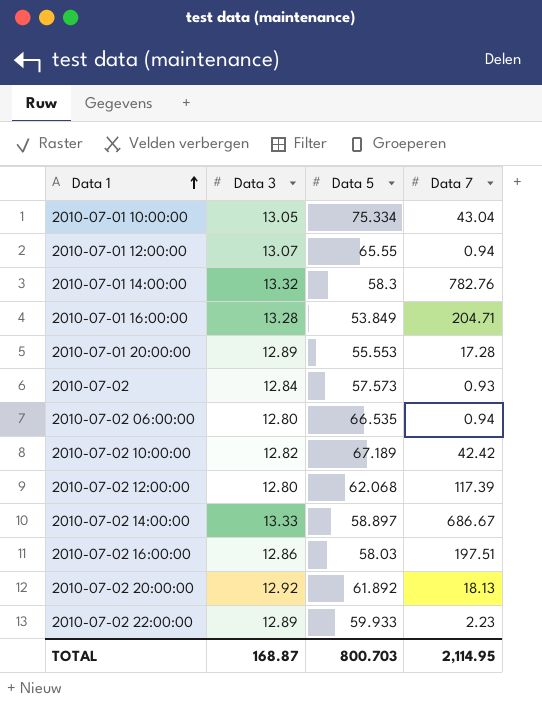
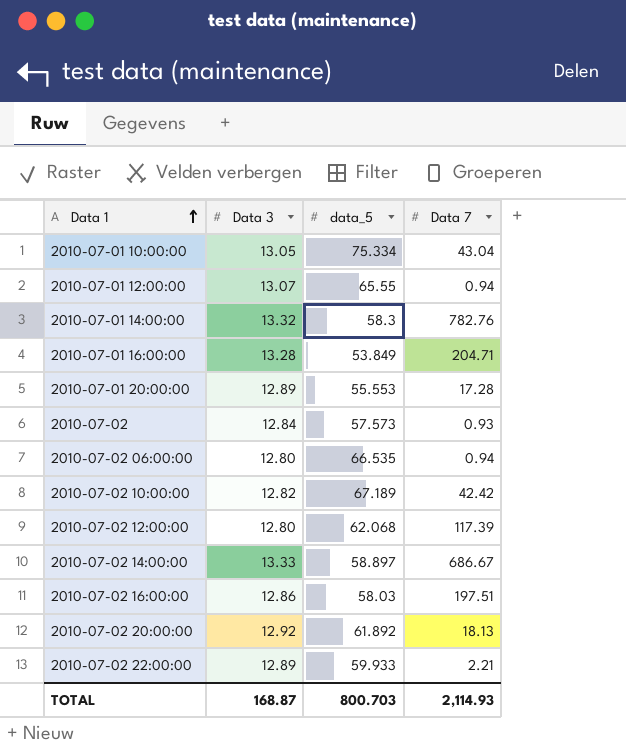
column name: Data 5 -> data_5
2010-07-02 22:00:00 | Data 7: 2.23 -> 2.21
TOTAL | Data 7: 2,114.95 -> 2,114.93

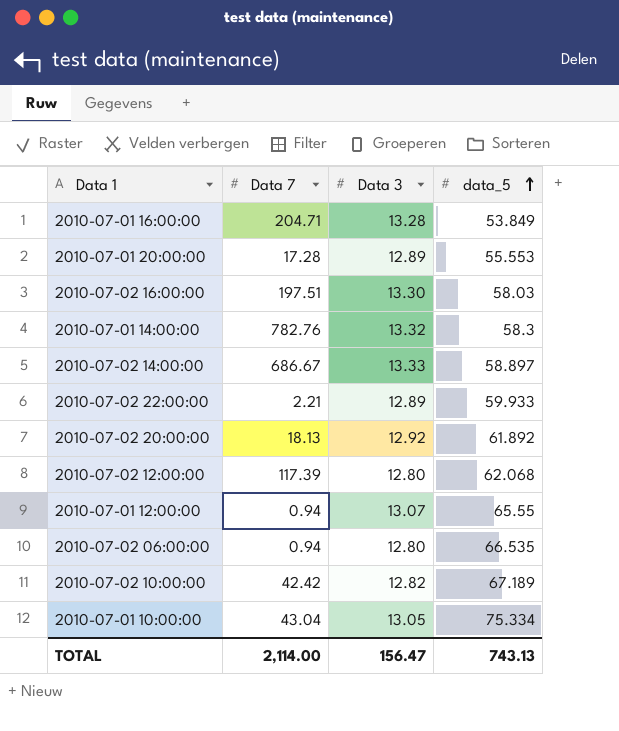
row order: Data 1 ascending -> data_5 ascending
column Data 7 | position: 4 -> 2
row 2010-07-02: 12.84 | 57.573 | 0.93 -> none
2010-07-02 16:00:00 | Data 3: 12.86 -> 13.30
TOTAL | Data 7: 2,114.93 -> 2,114.00
TOTAL | Data 3: 168.87 -> 156.47
TOTAL | data_5: 800.703 -> 743.13

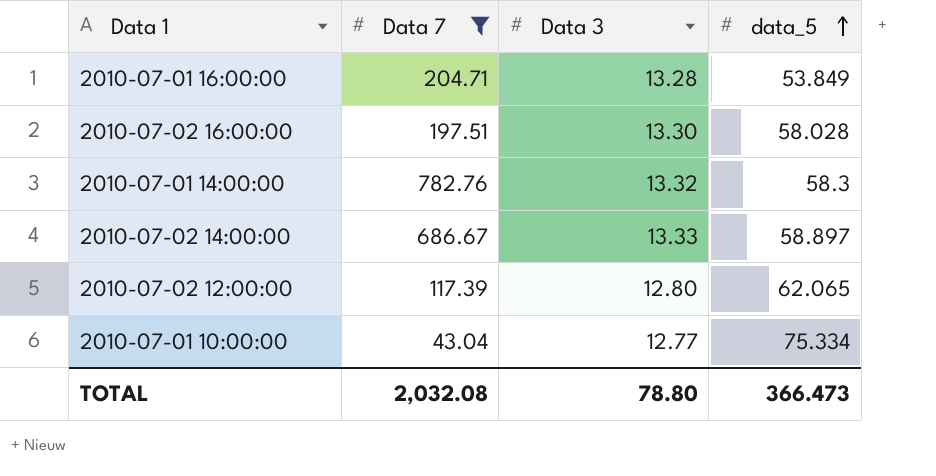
filter: none -> Data 7 >= 43.04
2010-07-02 16:00:00 | data_5: 58.03 -> 58.028
2010-07-02 12:00:00 | data_5: 62.068 -> 62.065
2010-07-01 10:00:00 | Data 3: 13.05 -> 12.77
TOTAL | Data 7: 2,114.00 -> 2,032.08
TOTAL | Data 3: 156.47 -> 78.80
TOTAL | data_5: 743.13 -> 366.473

